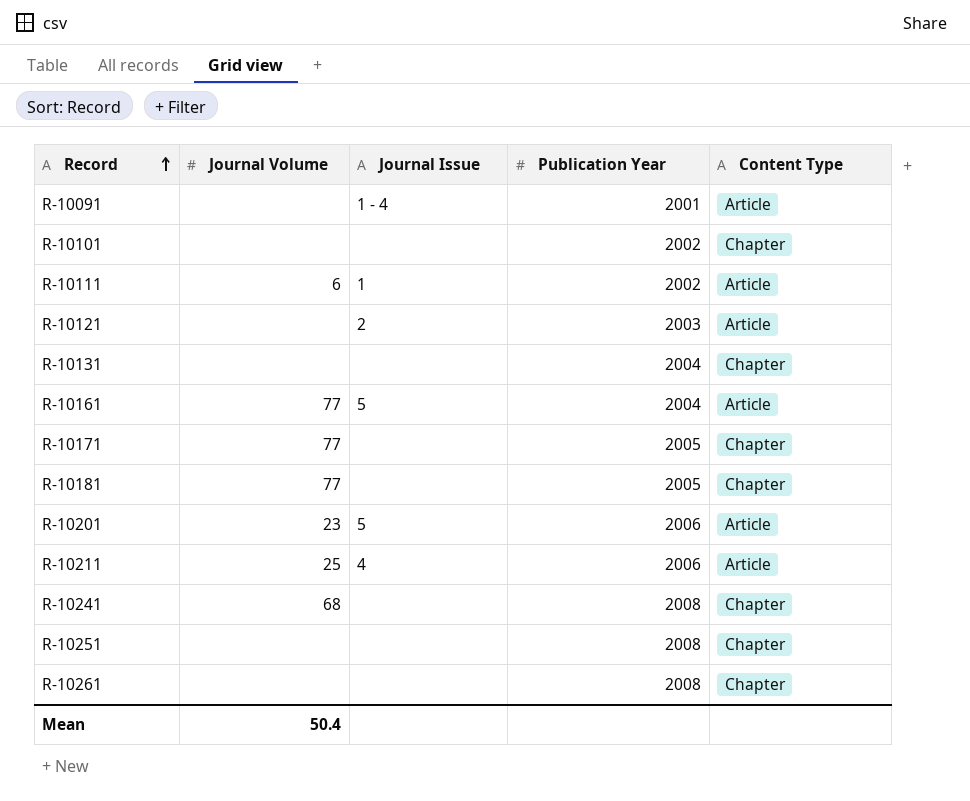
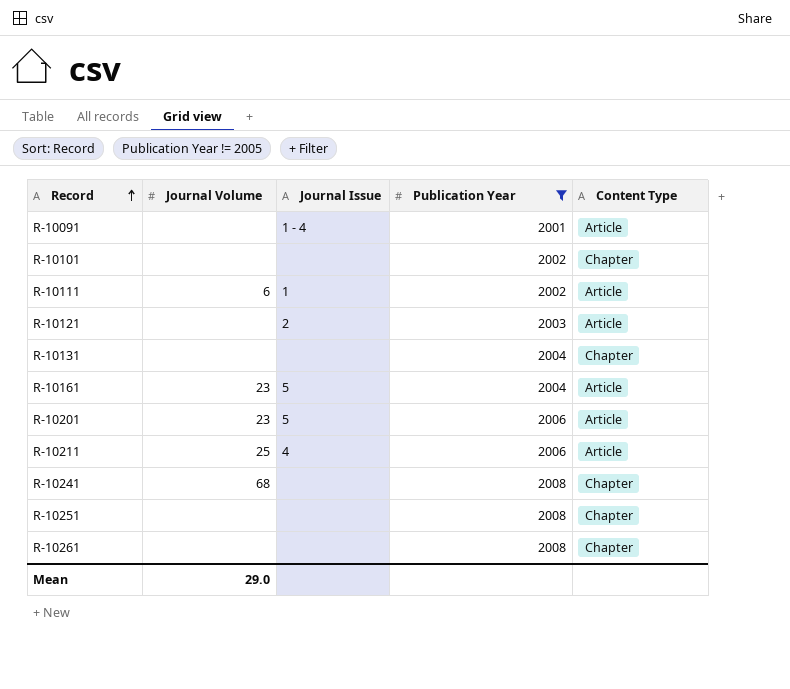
filter: none -> Publication Year != 2005
R-10161 | Journal Volume: 77 -> 23
Mean | Journal Volume: 50.4 -> 29.0

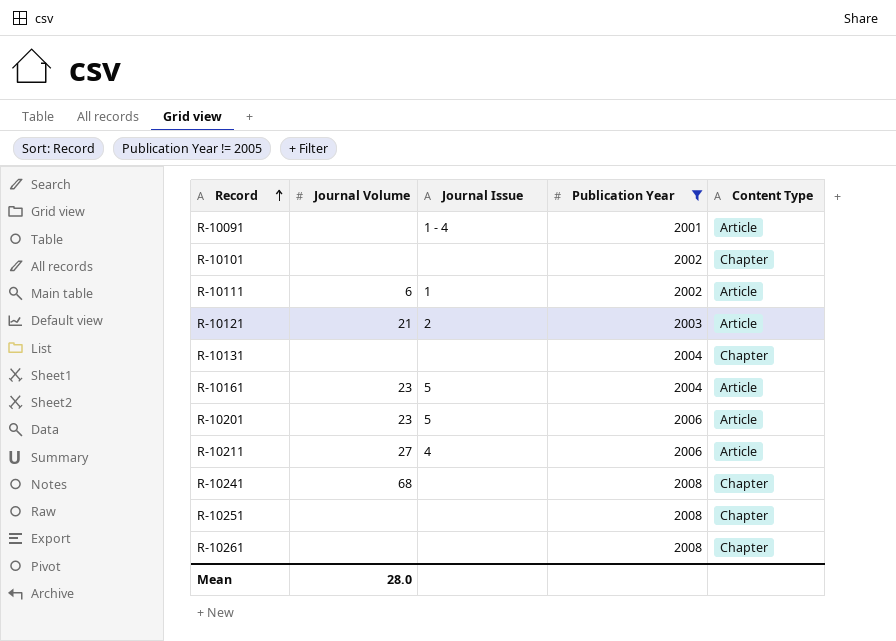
R-10121 | Journal Volume: none -> 21
R-10211 | Journal Volume: 25 -> 27
Mean | Journal Volume: 29.0 -> 28.0

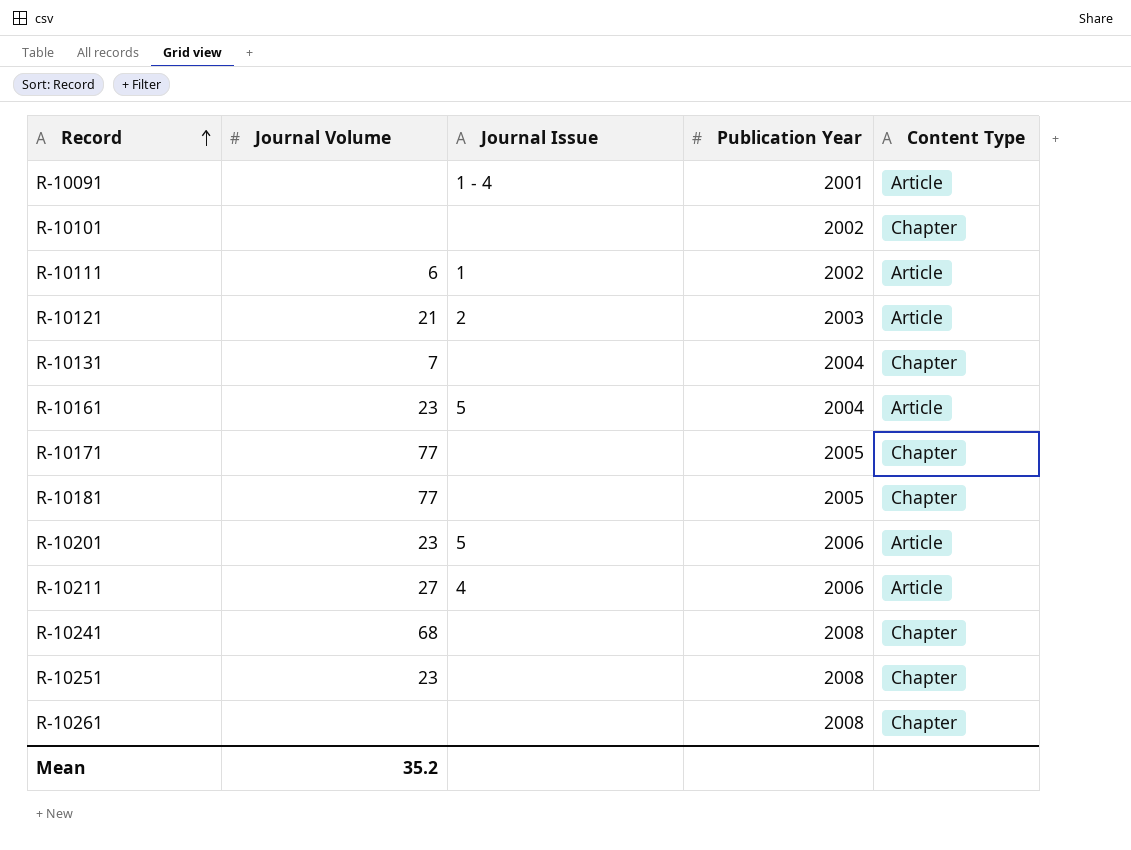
filter: Publication Year != 2005 -> none
R-10131 | Journal Volume: none -> 7
R-10251 | Journal Volume: none -> 23
Mean | Journal Volume: 28.0 -> 35.2

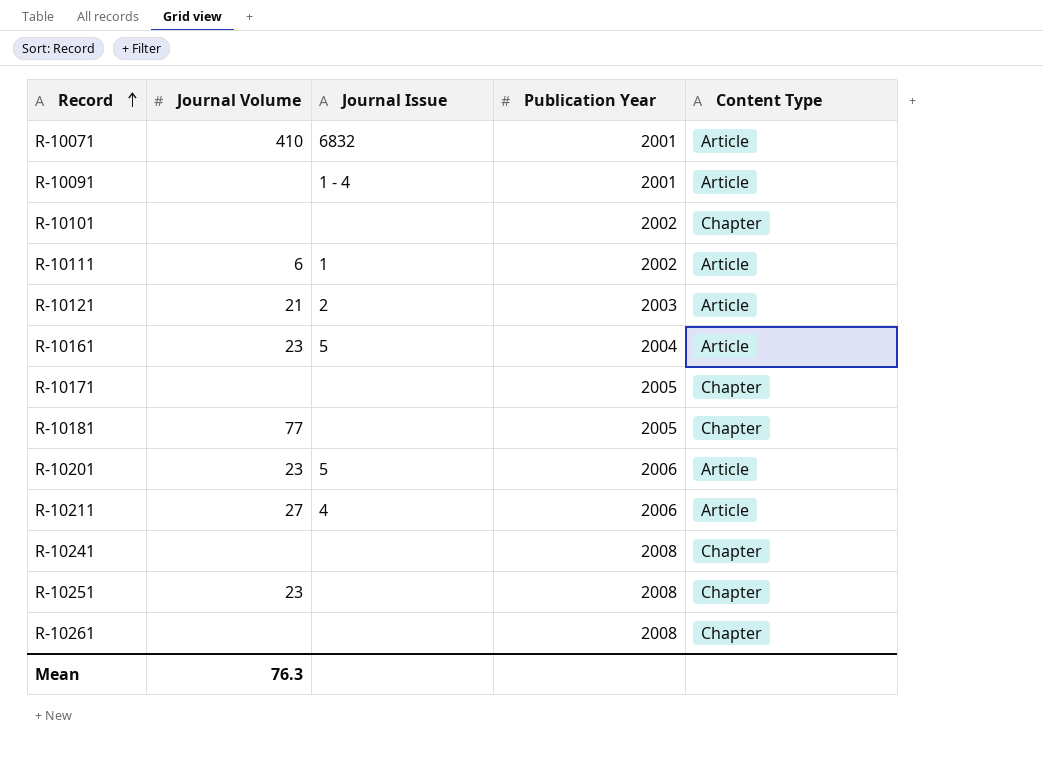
row R-10131: 7 | none | 2004 | Chapter -> none
row R-10071: none -> 410 | 6832 | 2001 | Article
R-10171 | Journal Volume: 77 -> none
R-10241 | Journal Volume: 68 -> none
Mean | Journal Volume: 35.2 -> 76.3

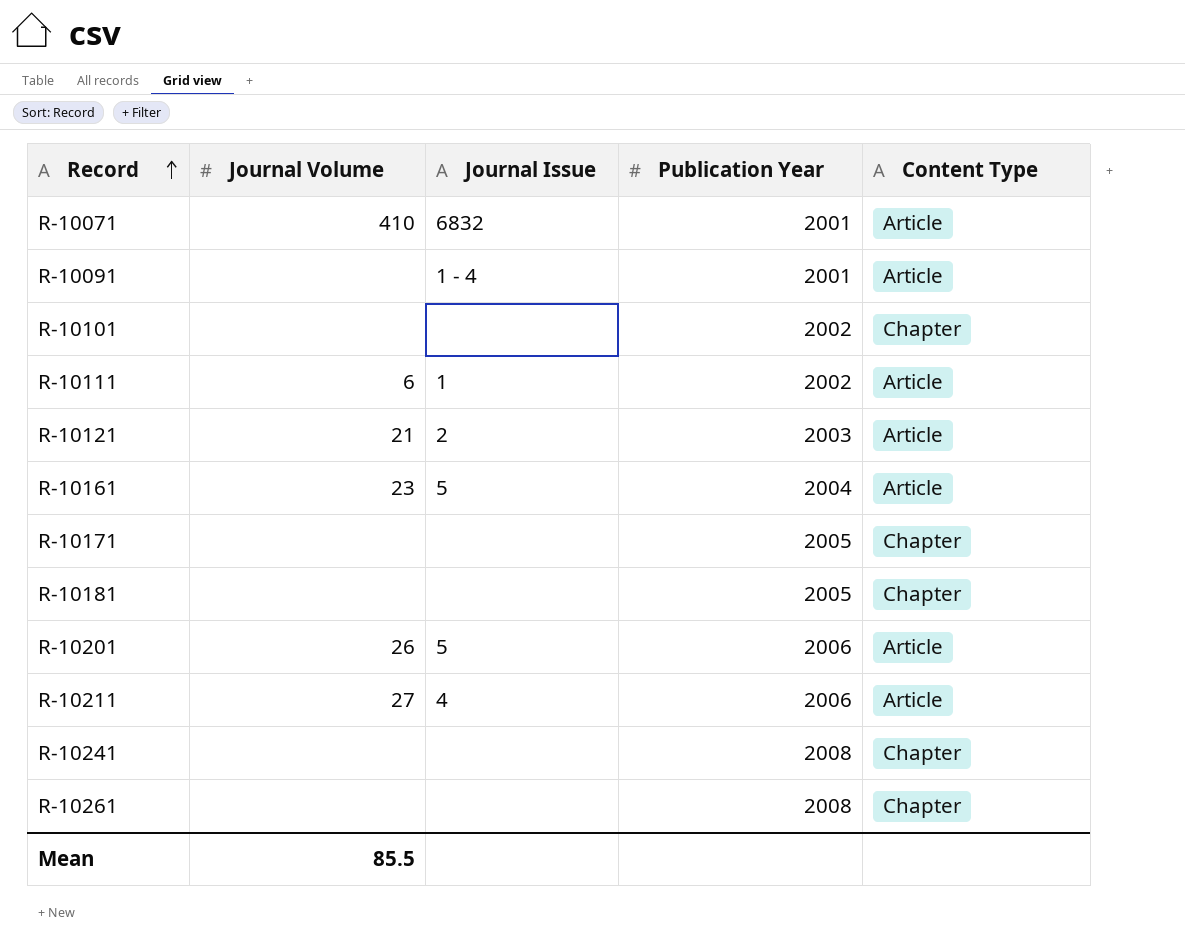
row R-10251: 23 | none | 2008 | Chapter -> none
R-10181 | Journal Volume: 77 -> none
R-10201 | Journal Volume: 23 -> 26
Mean | Journal Volume: 76.3 -> 85.5

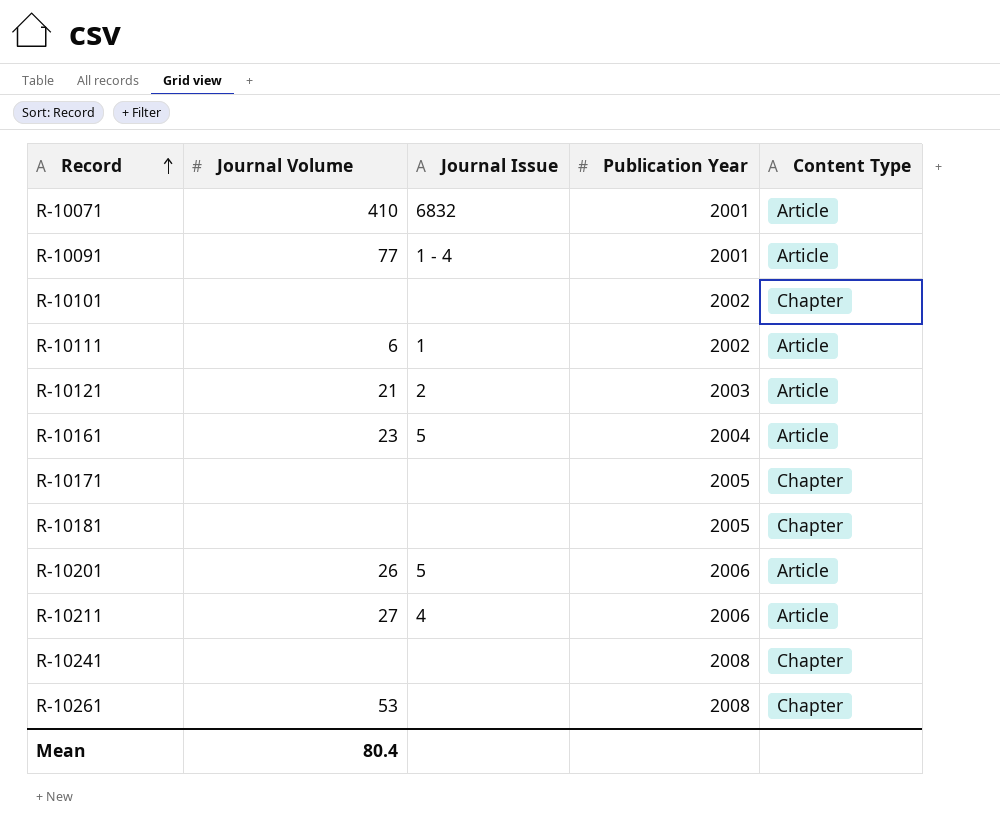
R-10091 | Journal Volume: none -> 77
R-10261 | Journal Volume: none -> 53
Mean | Journal Volume: 85.5 -> 80.4

